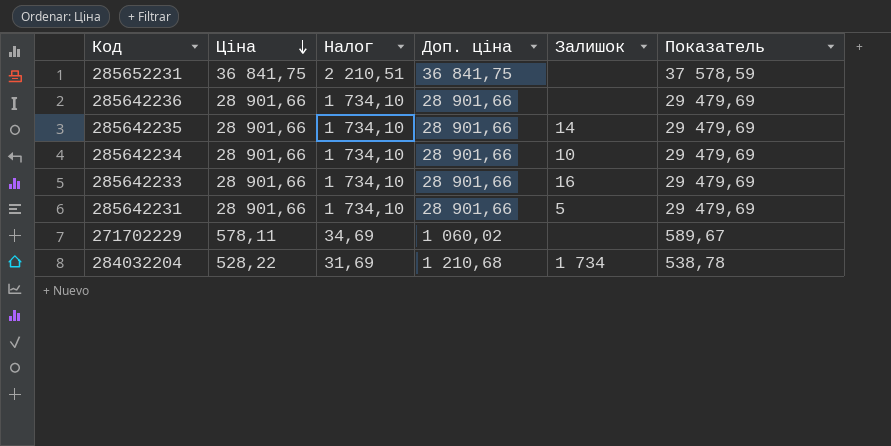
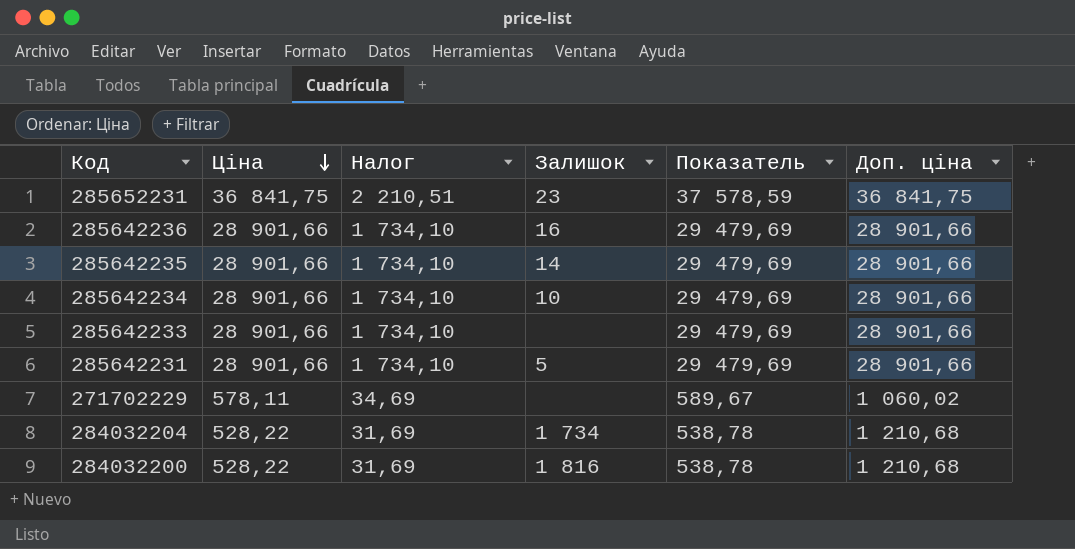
column Доп. ціна | position: 4 -> 6
285652231 | Залишок: none -> 23
285642236 | Залишок: none -> 16
285642233 | Залишок: 16 -> none
row 284032200: none -> 528,22 | 31,69 | 1 816 | 538,78 | 1 210,68

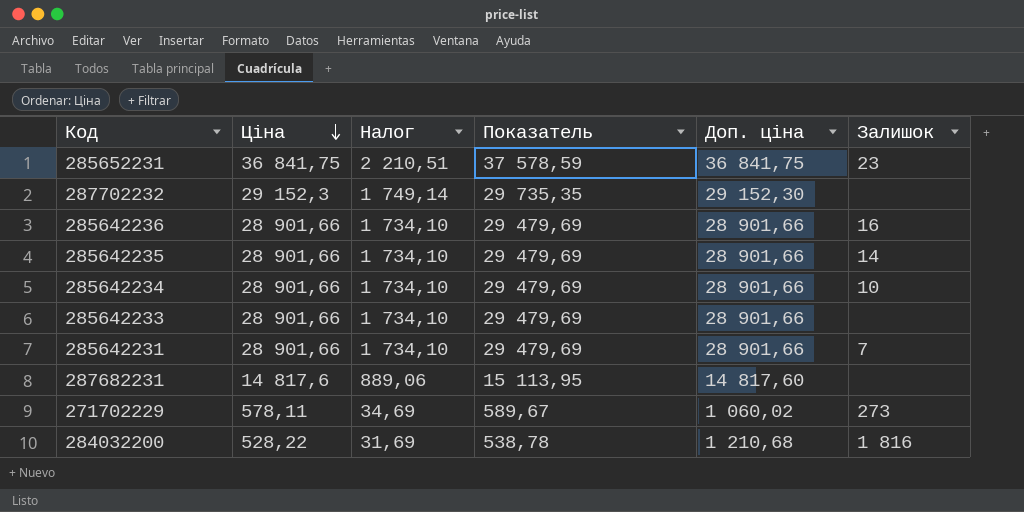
column Залишок | position: 4 -> 6
row 284032204: 528,22 | 31,69 | 1 734 | 538,78 | 1 210,68 -> none
row 287702232: none -> 29 152,3 | 1 749,14 | 29 735,35 | 29 152,30 | none
285642231 | Залишок: 5 -> 7
row 287682231: none -> 14 817,6 | 889,06 | 15 113,95 | 14 817,60 | none
271702229 | Залишок: none -> 273

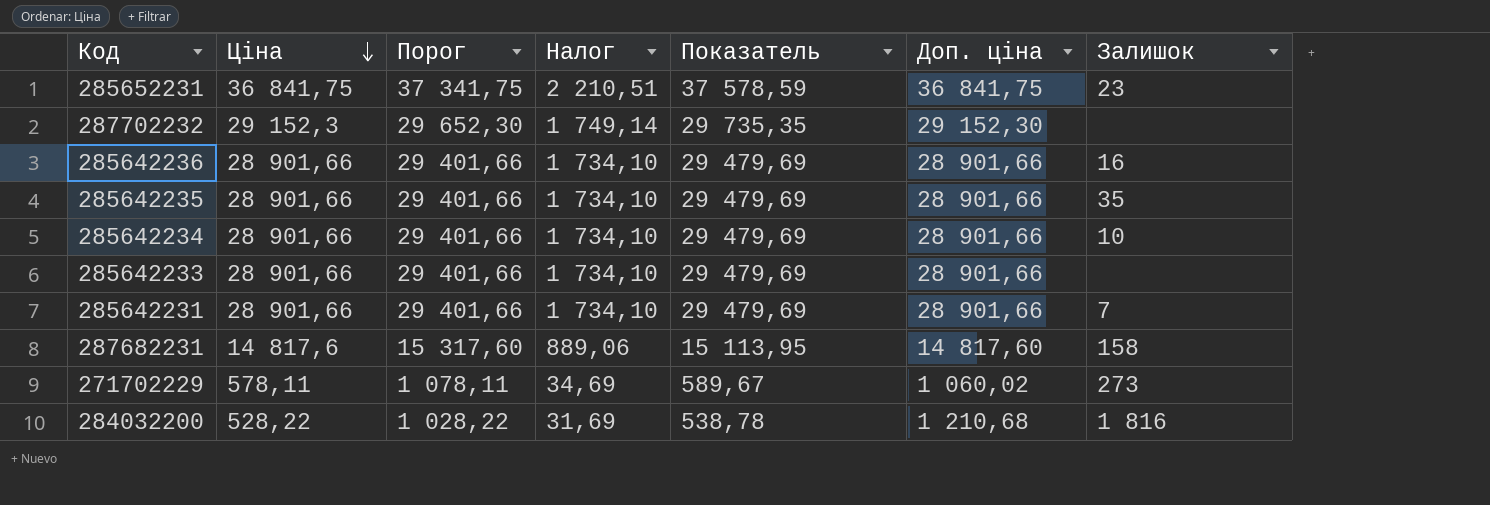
column Порог | formula: none -> [Ціна] + 500
285642235 | Залишок: 14 -> 35
287682231 | Залишок: none -> 158

